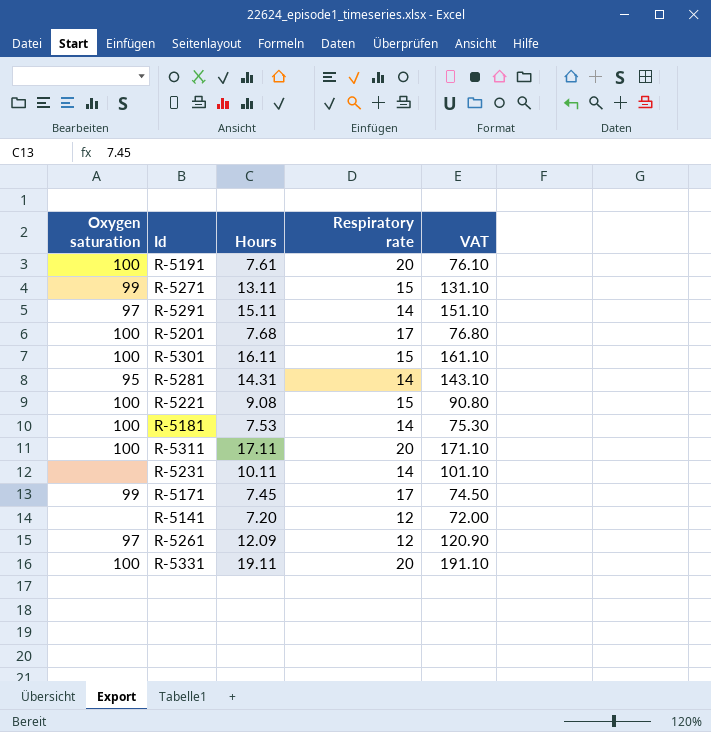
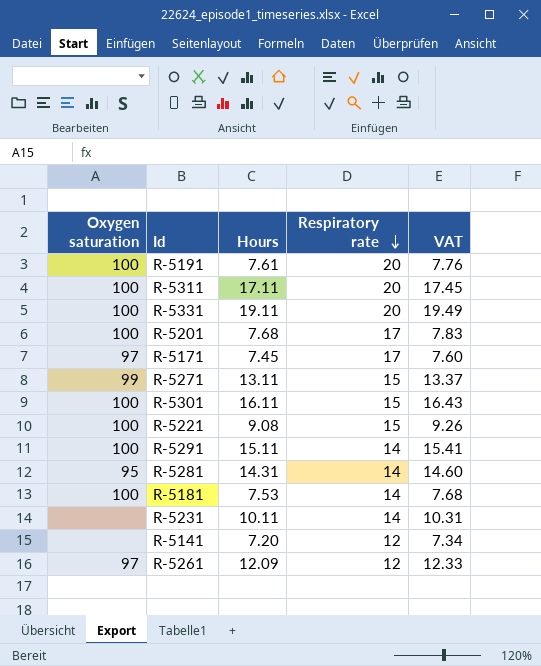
row order: none -> Respiratory rate descending
column VAT | formula: [Hours] * 10 -> [Hours] * 1.02
R-5171 | Oxygen saturation: 99 -> 97
R-5291 | Oxygen saturation: 97 -> 100

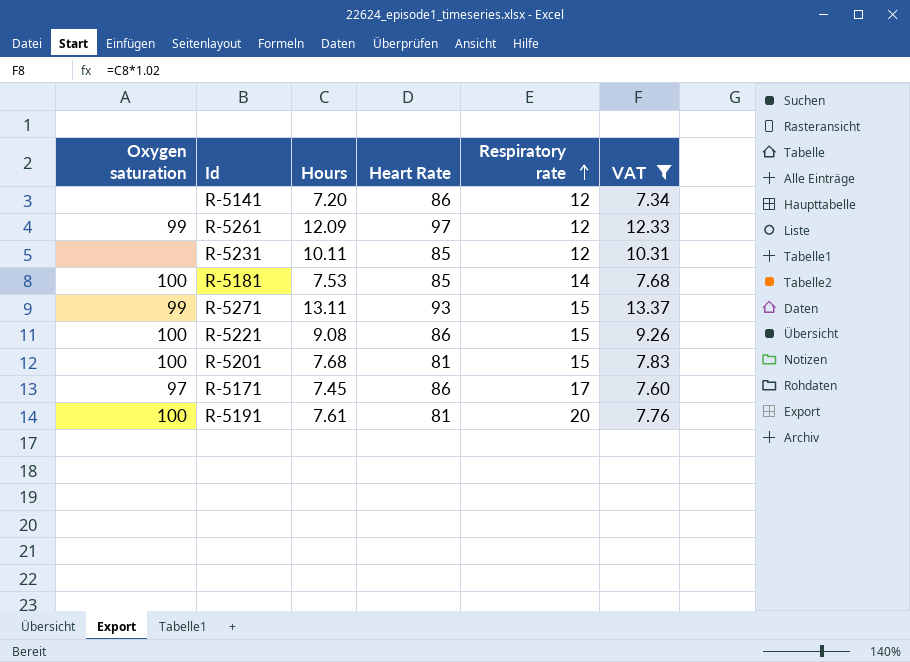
filter: none -> VAT <= 13.37
row order: Respiratory rate descending -> Respiratory rate ascending
column Heart Rate | position: none -> 4
R-5261 | Oxygen saturation: 97 -> 99
R-5231 | Respiratory rate: 14 -> 12
R-5201 | Respiratory rate: 17 -> 15

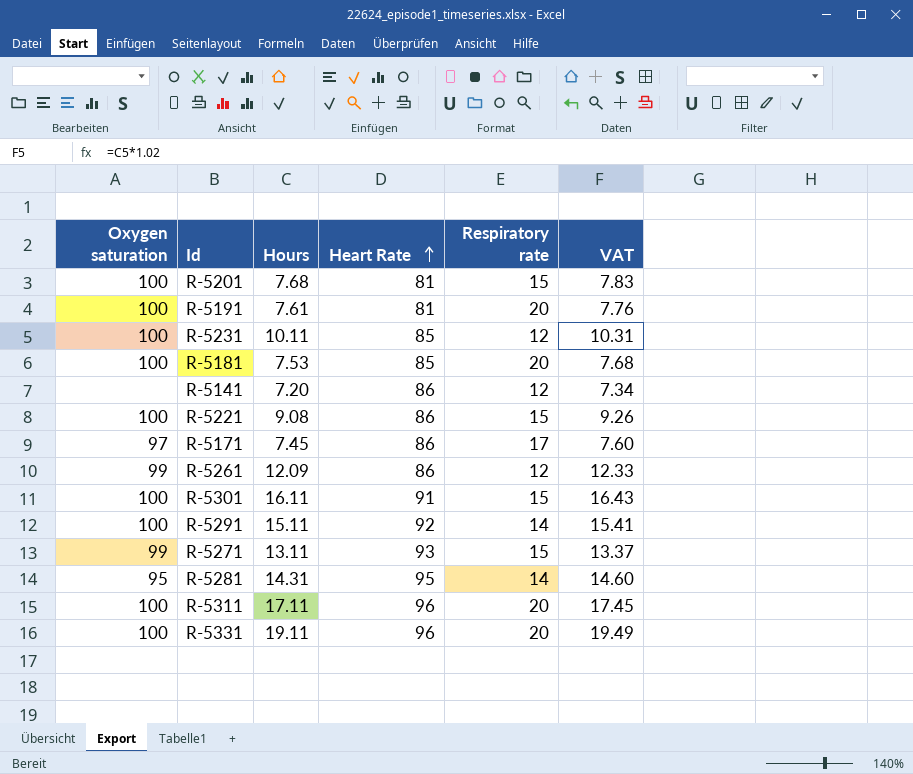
filter: VAT <= 13.37 -> none
row order: Respiratory rate ascending -> Heart Rate ascending
R-5231 | Oxygen saturation: none -> 100
R-5181 | Respiratory rate: 14 -> 20
R-5261 | Heart Rate: 97 -> 86

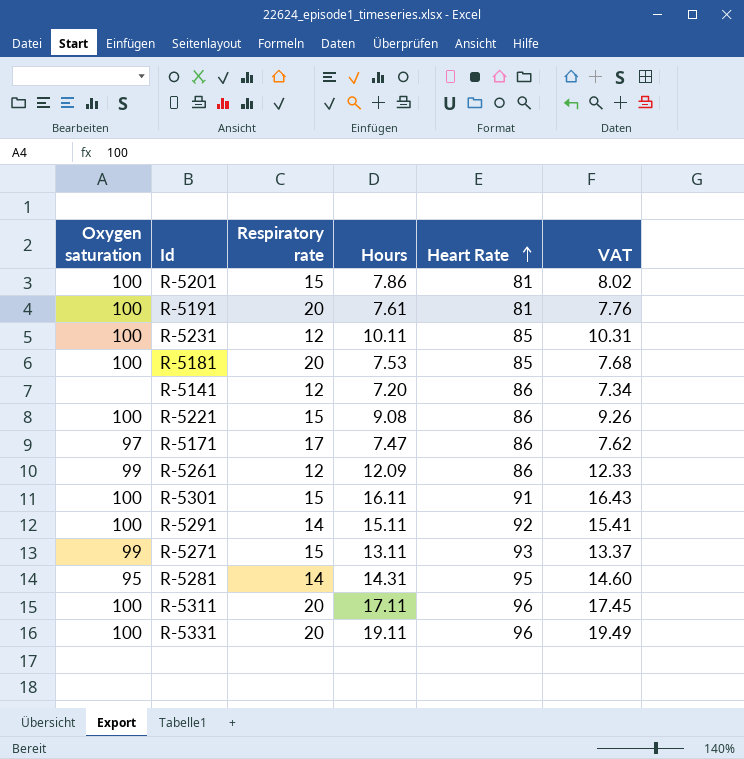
column Respiratory rate | position: 5 -> 3
R-5201 | Hours: 7.68 -> 7.86
R-5201 | VAT: 7.83 -> 8.02
R-5171 | Hours: 7.45 -> 7.47
R-5171 | VAT: 7.60 -> 7.62

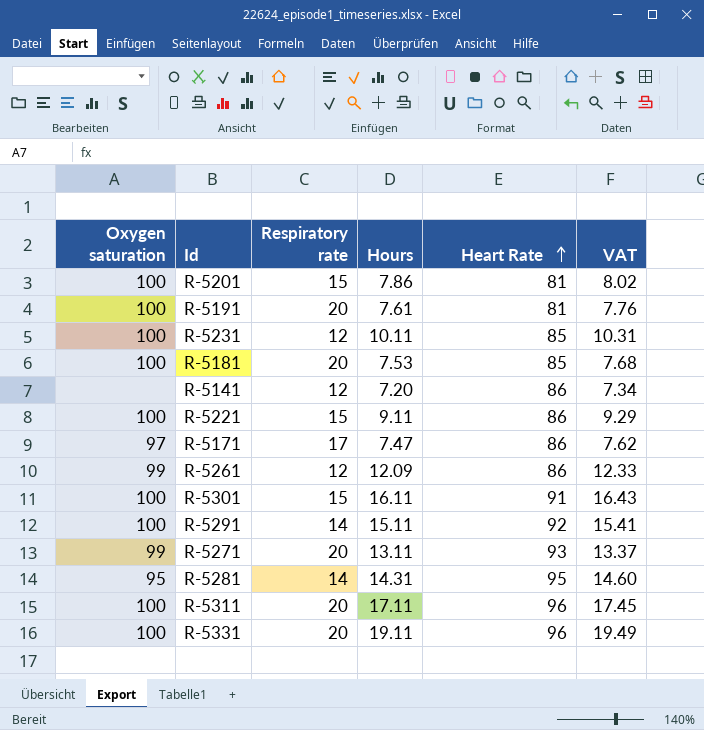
R-5221 | Hours: 9.08 -> 9.11
R-5221 | VAT: 9.26 -> 9.29
R-5271 | Respiratory rate: 15 -> 20

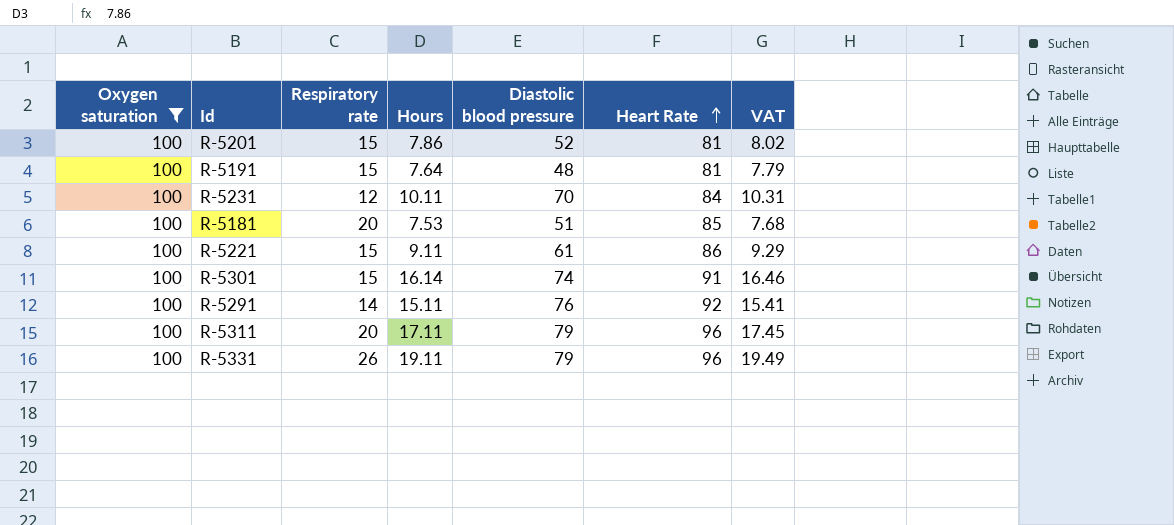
filter: none -> Oxygen saturation = 100
column Diastolic blood pressure | position: none -> 5
R-5191 | Respiratory rate: 20 -> 15
R-5191 | Hours: 7.61 -> 7.64
R-5191 | VAT: 7.76 -> 7.79
R-5231 | Heart Rate: 85 -> 84
R-5301 | Hours: 16.11 -> 16.14
R-5301 | VAT: 16.43 -> 16.46
R-5331 | Respiratory rate: 20 -> 26

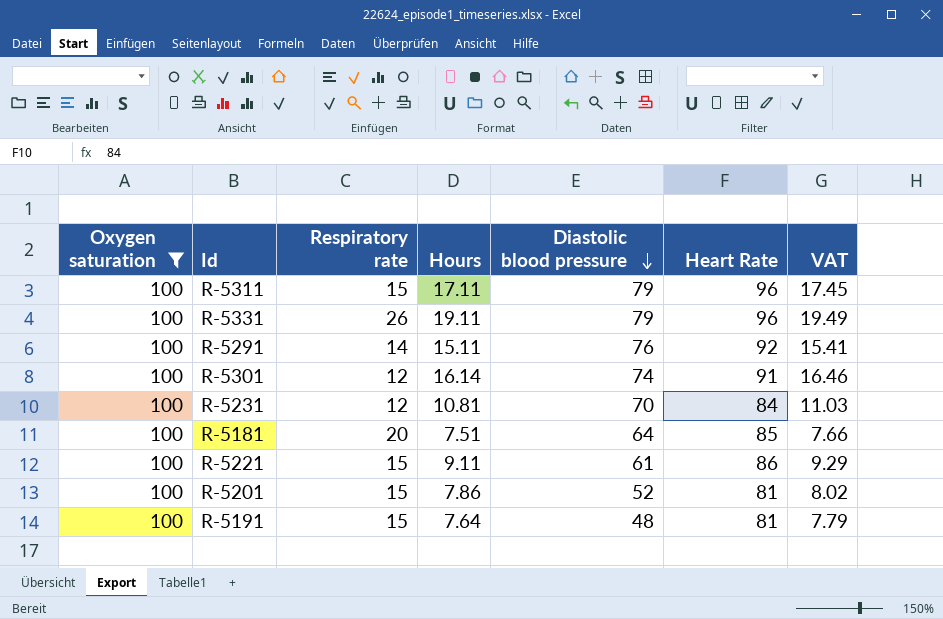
row order: Heart Rate ascending -> Diastolic blood pressure descending
R-5311 | Respiratory rate: 20 -> 15
R-5301 | Respiratory rate: 15 -> 12
R-5231 | Hours: 10.11 -> 10.81
R-5231 | VAT: 10.31 -> 11.03
R-5181 | Hours: 7.53 -> 7.51
R-5181 | Diastolic blood pressure: 51 -> 64
R-5181 | VAT: 7.68 -> 7.66

